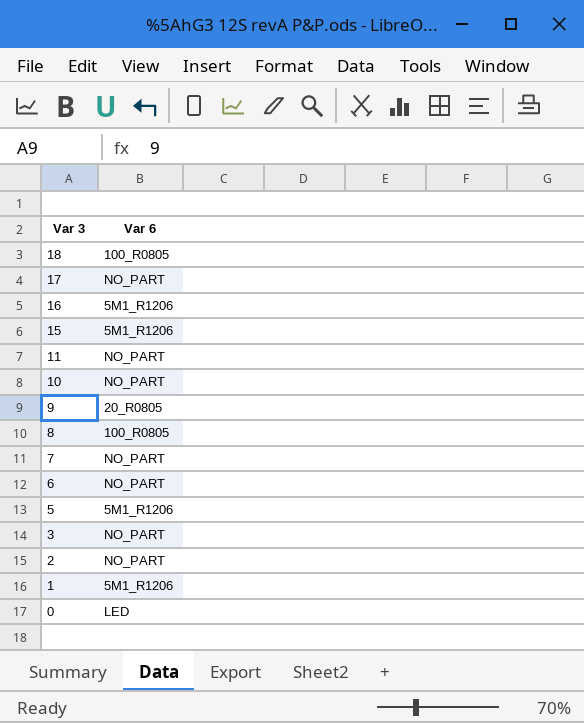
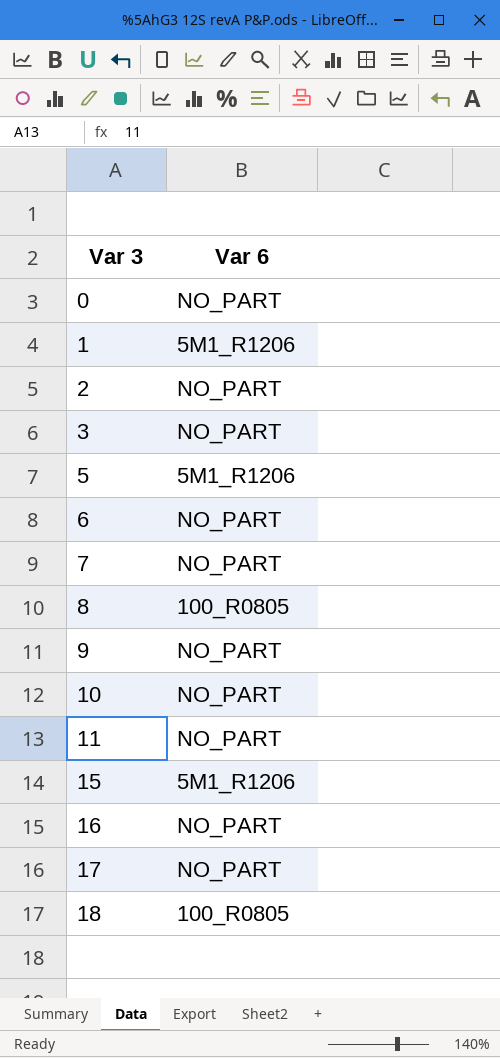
row order: Var 3 descending -> Var 3 ascending
0 | Var 6: LED -> NO_PART
9 | Var 6: 20_R0805 -> NO_PART
16 | Var 6: 5M1_R1206 -> NO_PART

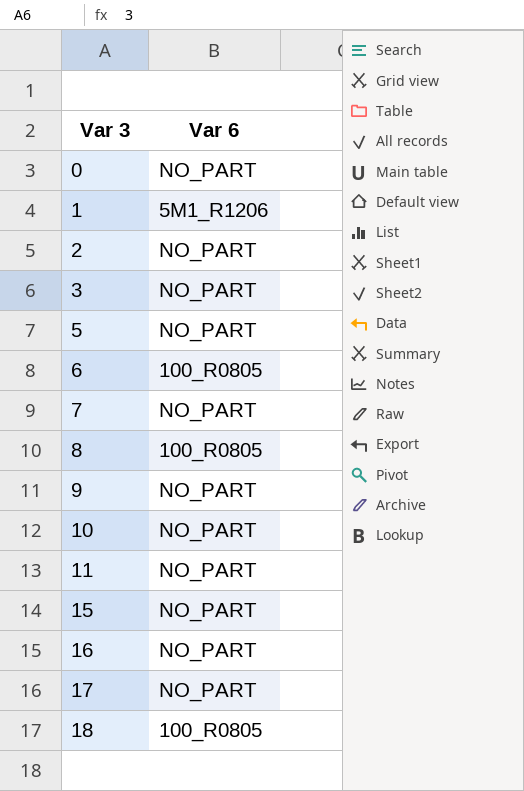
5 | Var 6: 5M1_R1206 -> NO_PART
6 | Var 6: NO_PART -> 100_R0805
15 | Var 6: 5M1_R1206 -> NO_PART

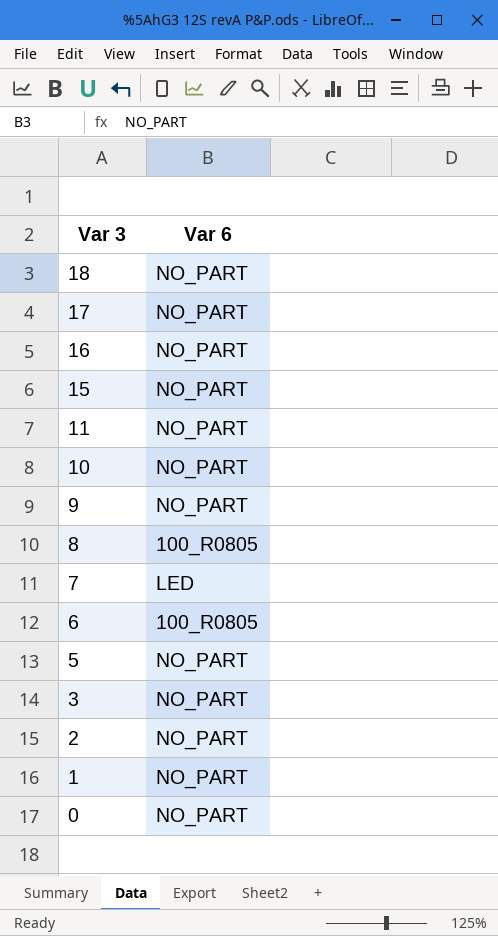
row order: Var 3 ascending -> Var 3 descending
18 | Var 6: 100_R0805 -> NO_PART
7 | Var 6: NO_PART -> LED
1 | Var 6: 5M1_R1206 -> NO_PART

